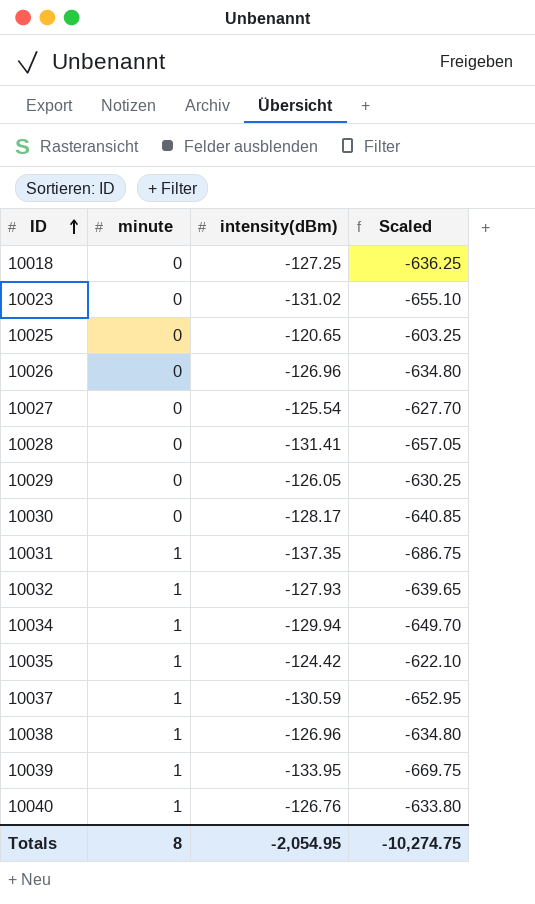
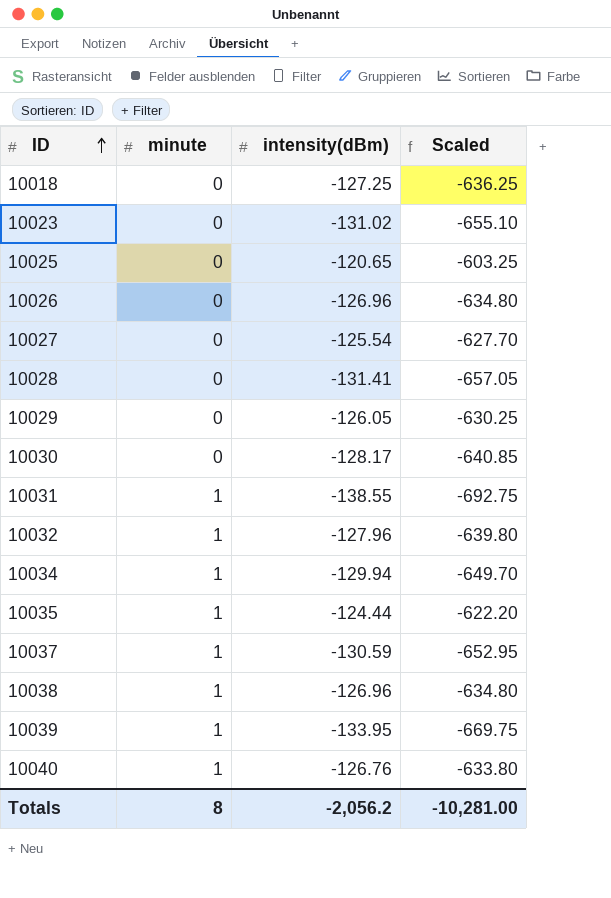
10031 | intensity(dBm): -137.35 -> -138.55
10031 | Scaled: -686.75 -> -692.75
10032 | intensity(dBm): -127.93 -> -127.96
10032 | Scaled: -639.65 -> -639.80
10035 | intensity(dBm): -124.42 -> -124.44
10035 | Scaled: -622.10 -> -622.20
Totals | intensity(dBm): -2,054.95 -> -2,056.2
Totals | Scaled: -10,274.75 -> -10,281.00

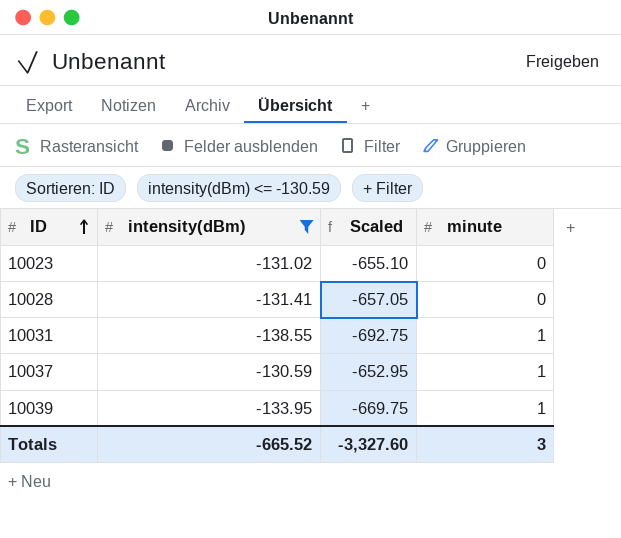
filter: none -> intensity(dBm) <= -130.59
column minute | position: 2 -> 4
Totals | intensity(dBm): -2,056.2 -> -665.52
Totals | Scaled: -10,281.00 -> -3,327.60
Totals | minute: 8 -> 3

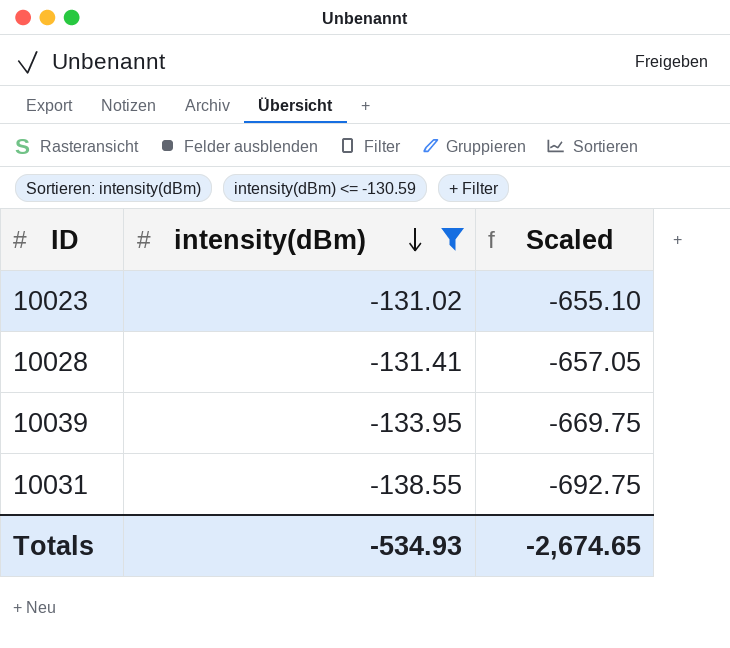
row order: ID ascending -> intensity(dBm) descending
column minute | position: 4 -> none
row 10037: -130.59 | -652.95 | 1 -> none
Totals | intensity(dBm): -665.52 -> -534.93
Totals | Scaled: -3,327.60 -> -2,674.65

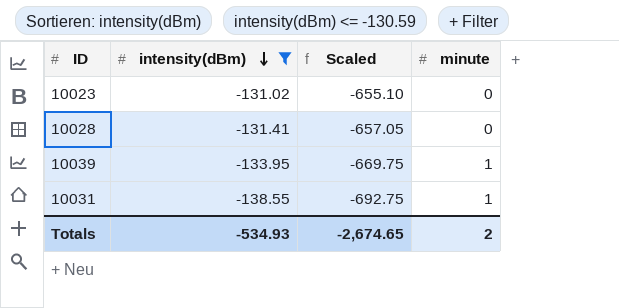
column minute | position: none -> 4

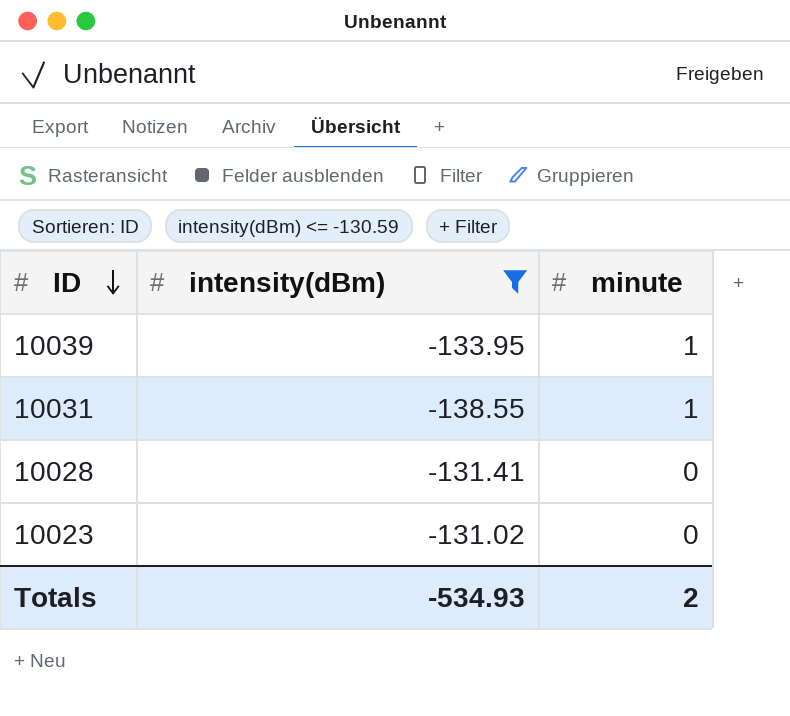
row order: intensity(dBm) descending -> ID descending
column Scaled | formula: [intensity(dBm)] * 5 -> none

